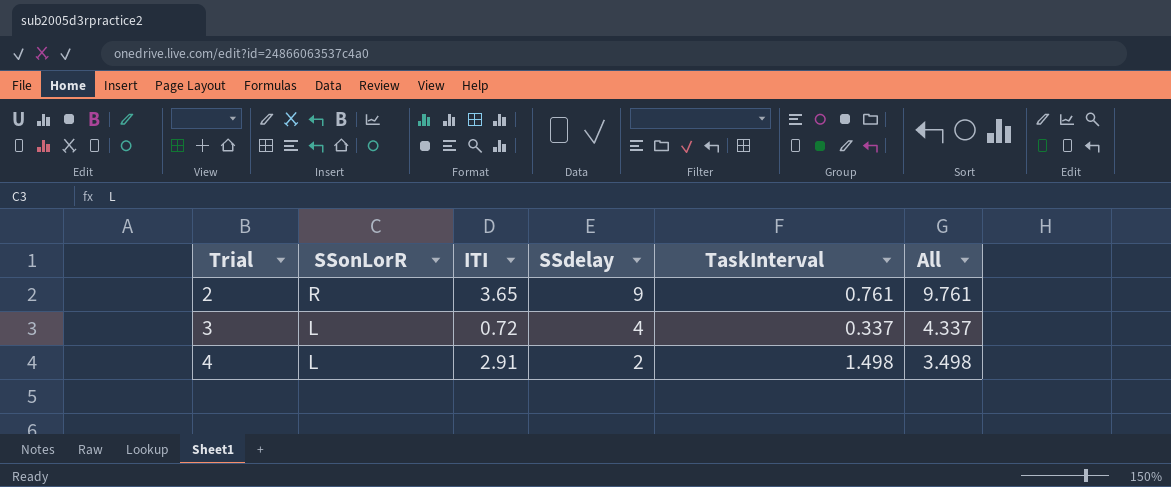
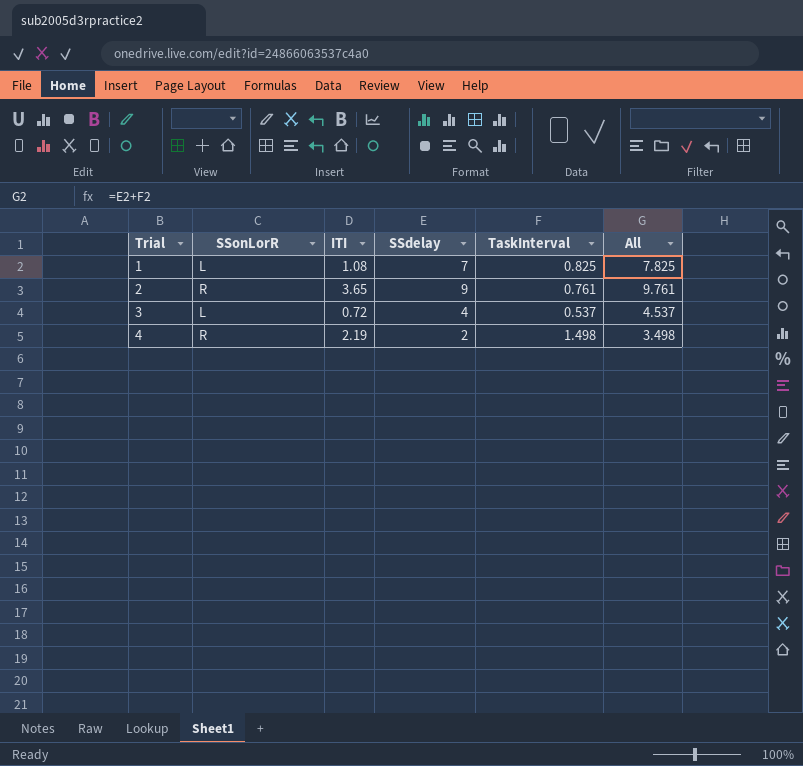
row 1: none -> L | 1.08 | 7 | 0.825 | 7.825
3 | TaskInterval: 0.337 -> 0.537
3 | All: 4.337 -> 4.537
4 | SSonLorR: L -> R
4 | ITI: 2.91 -> 2.19

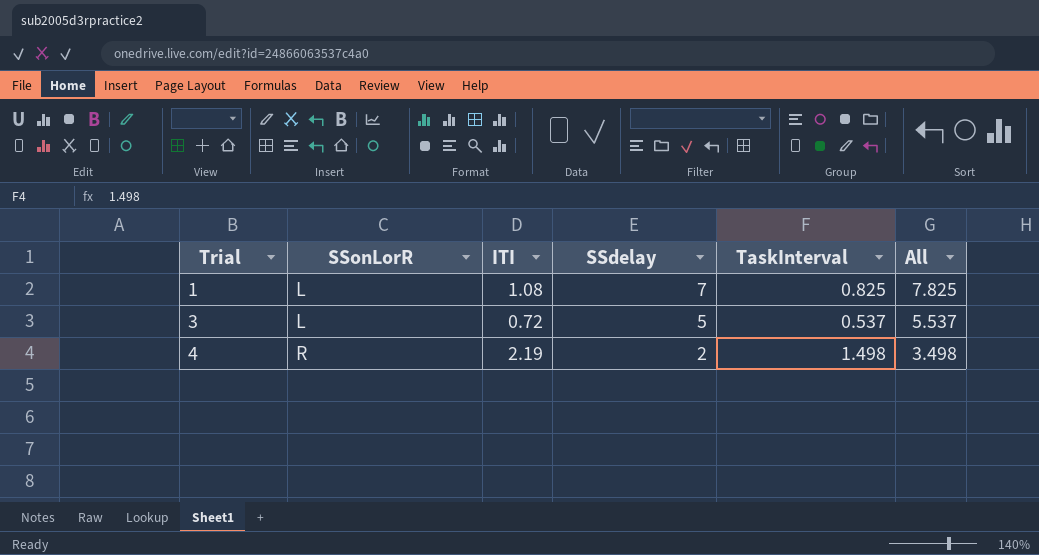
row 2: R | 3.65 | 9 | 0.761 | 9.761 -> none
3 | SSdelay: 4 -> 5
3 | All: 4.537 -> 5.537

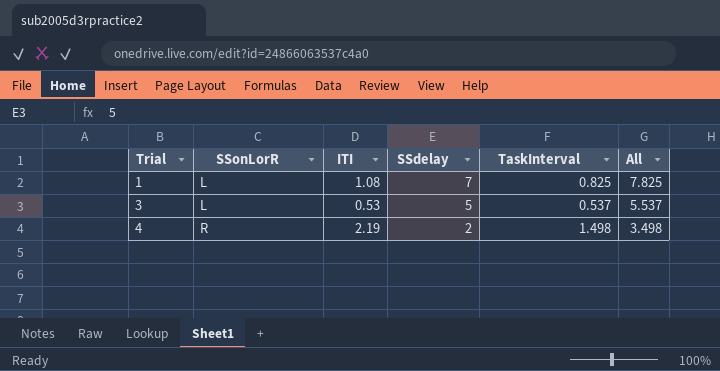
3 | ITI: 0.72 -> 0.53

